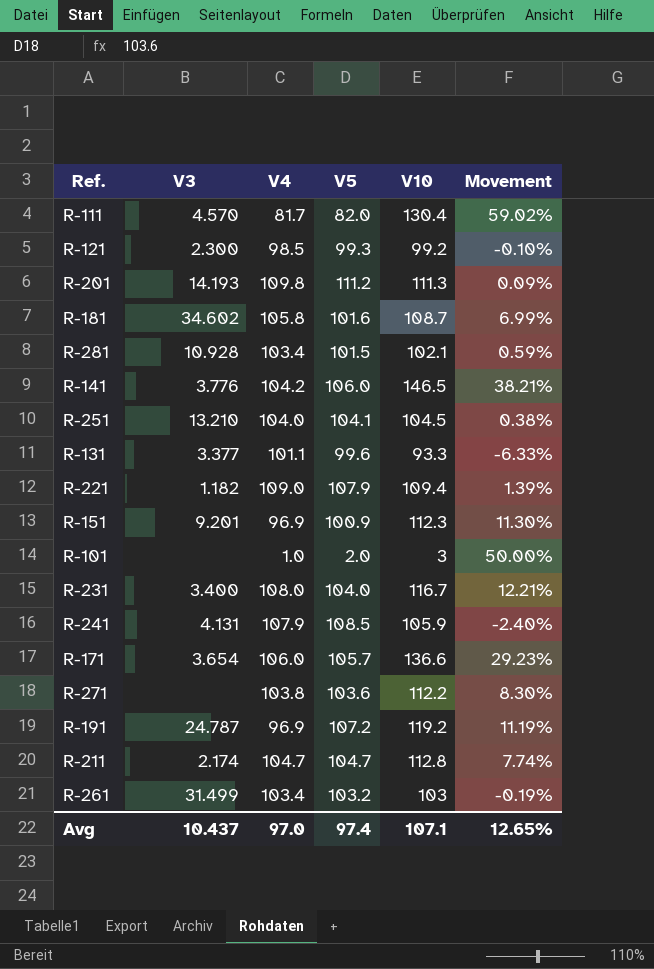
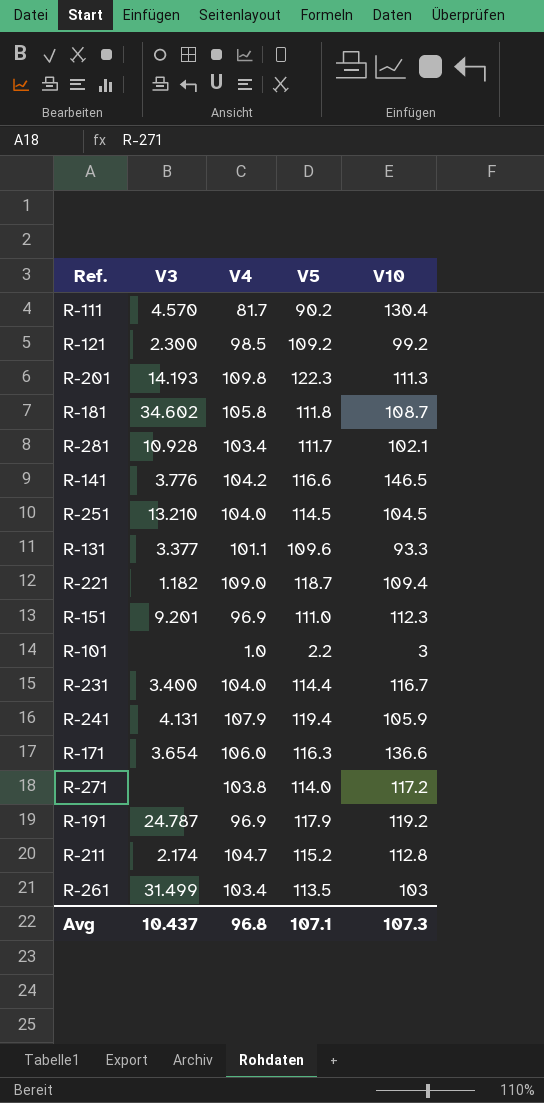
column Movement | formula: ([V10] - [V5]) / [V5] -> none
R-111 | V5: 82.0 -> 90.2
R-121 | V5: 99.3 -> 109.2
R-201 | V5: 111.2 -> 122.3
R-181 | V5: 101.6 -> 111.8
R-281 | V5: 101.5 -> 111.7
R-141 | V5: 106.0 -> 116.6
R-251 | V5: 104.1 -> 114.5
R-131 | V5: 99.6 -> 109.6
R-221 | V5: 107.9 -> 118.7
R-151 | V5: 100.9 -> 111.0
R-101 | V5: 2.0 -> 2.2
R-231 | V4: 108.0 -> 104.0
R-231 | V5: 104.0 -> 114.4
R-241 | V5: 108.5 -> 119.4
R-171 | V5: 105.7 -> 116.3
R-271 | V5: 103.6 -> 114.0
R-271 | V10: 112.2 -> 117.2
R-191 | V5: 107.2 -> 117.9
R-211 | V5: 104.7 -> 115.2
R-261 | V5: 103.2 -> 113.5
Avg | V4: 97.0 -> 96.8
Avg | V5: 97.4 -> 107.1
Avg | V10: 107.1 -> 107.3

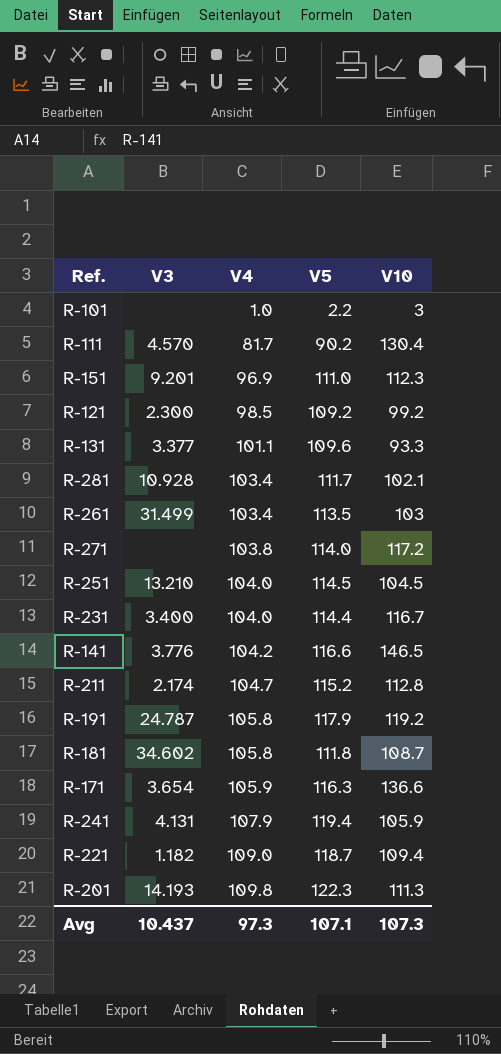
row order: none -> V4 ascending
R-191 | V4: 96.9 -> 105.8
R-171 | V4: 106.0 -> 105.9
Avg | V4: 96.8 -> 97.3

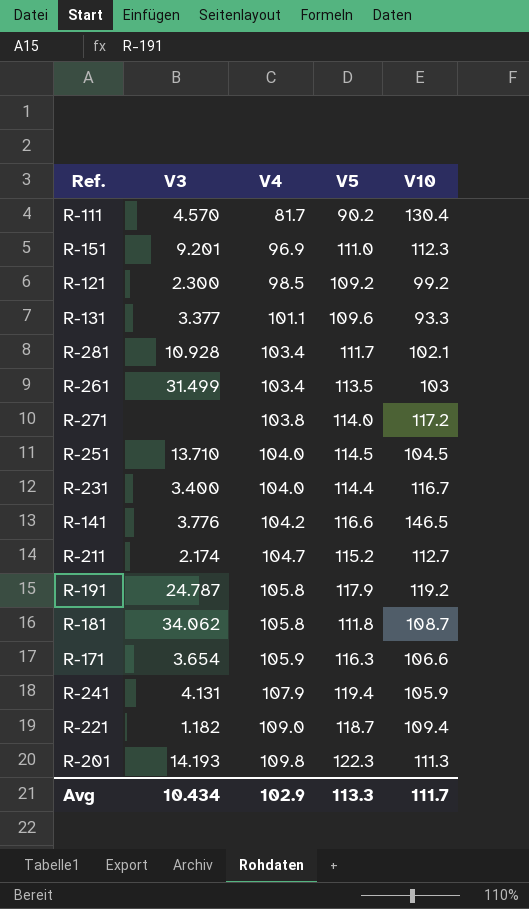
row R-101: none | 1.0 | 2.2 | 3 -> none
R-251 | V3: 13.210 -> 13.710
R-211 | V10: 112.8 -> 112.7
R-181 | V3: 34.602 -> 34.062
R-171 | V10: 136.6 -> 106.6
Avg | V3: 10.437 -> 10.434
Avg | V4: 97.3 -> 102.9
Avg | V5: 107.1 -> 113.3
Avg | V10: 107.3 -> 111.7

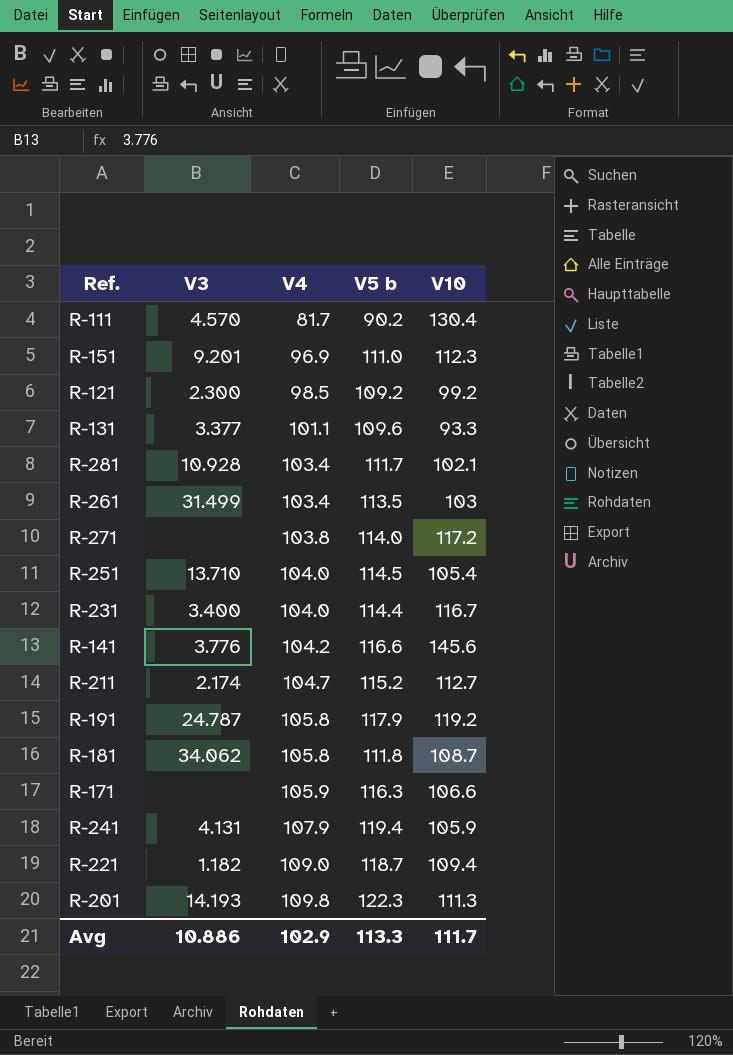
column name: V5 -> V5 b
R-251 | V10: 104.5 -> 105.4
R-141 | V10: 146.5 -> 145.6
R-171 | V3: 3.654 -> none
Avg | V3: 10.434 -> 10.886

